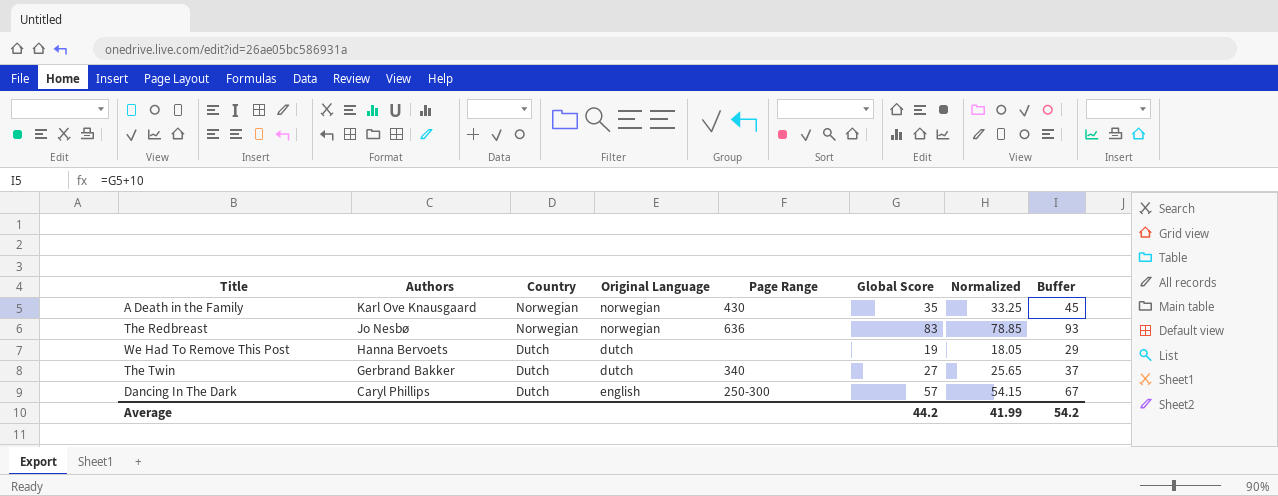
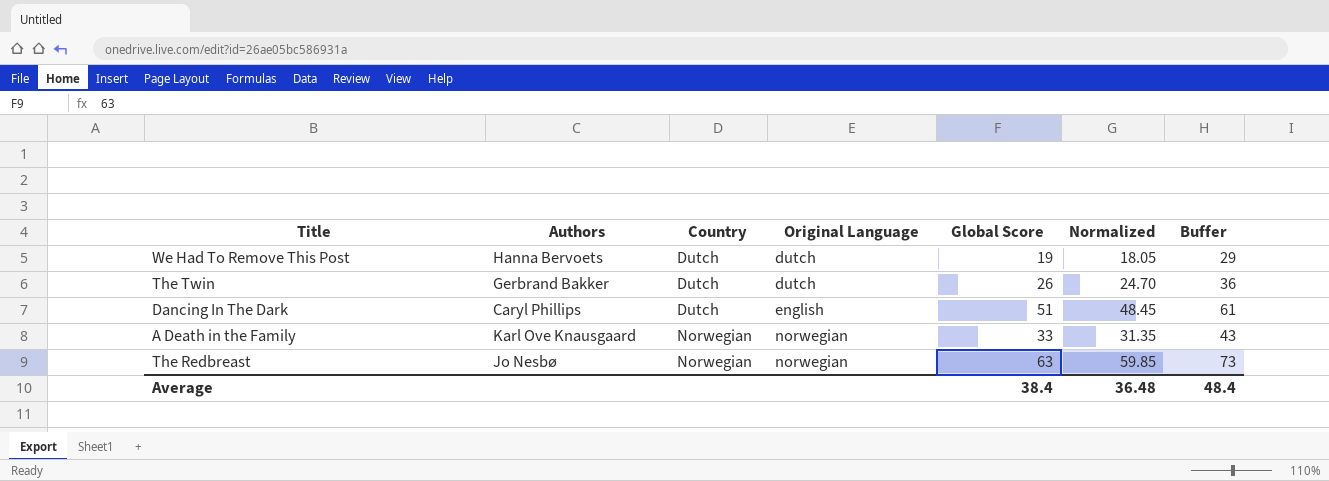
row order: Authors descending -> Country ascending
column Page Range | position: 5 -> none
The Twin | Global Score: 27 -> 26
The Twin | Normalized: 25.65 -> 24.70
The Twin | Buffer: 37 -> 36
Dancing In The Dark | Global Score: 57 -> 51
Dancing In The Dark | Normalized: 54.15 -> 48.45
Dancing In The Dark | Buffer: 67 -> 61
A Death in the Family | Global Score: 35 -> 33
A Death in the Family | Normalized: 33.25 -> 31.35
A Death in the Family | Buffer: 45 -> 43
The Redbreast | Global Score: 83 -> 63
The Redbreast | Normalized: 78.85 -> 59.85
The Redbreast | Buffer: 93 -> 73
Average | Global Score: 44.2 -> 38.4
Average | Normalized: 41.99 -> 36.48
Average | Buffer: 54.2 -> 48.4

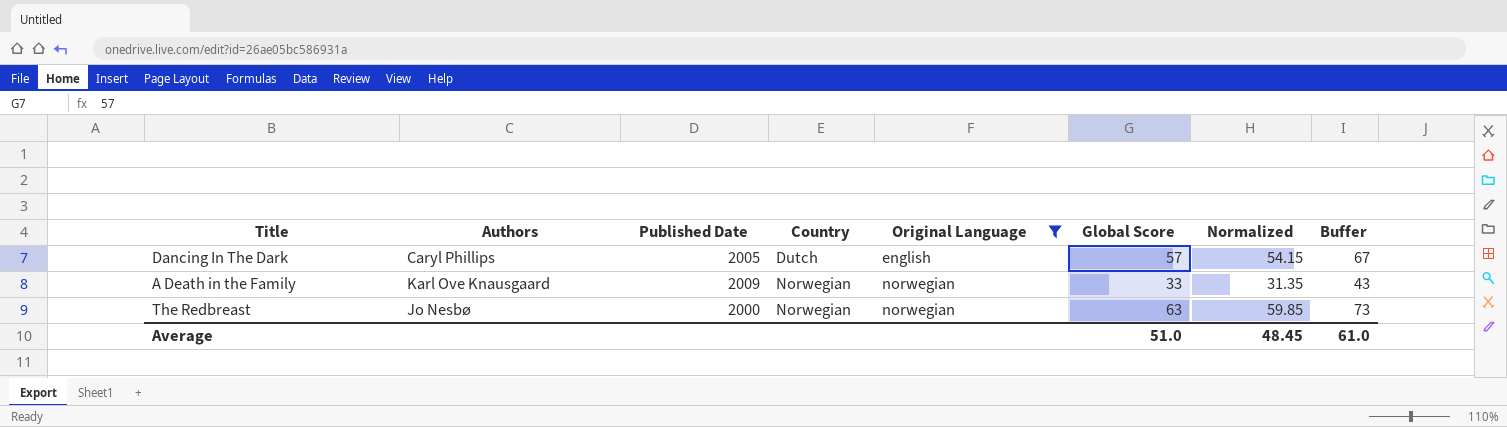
filter: none -> Original Language != dutch
column Published Date | position: none -> 3
Dancing In The Dark | Global Score: 51 -> 57
Dancing In The Dark | Normalized: 48.45 -> 54.15
Dancing In The Dark | Buffer: 61 -> 67
Average | Global Score: 38.4 -> 51.0
Average | Normalized: 36.48 -> 48.45
Average | Buffer: 48.4 -> 61.0

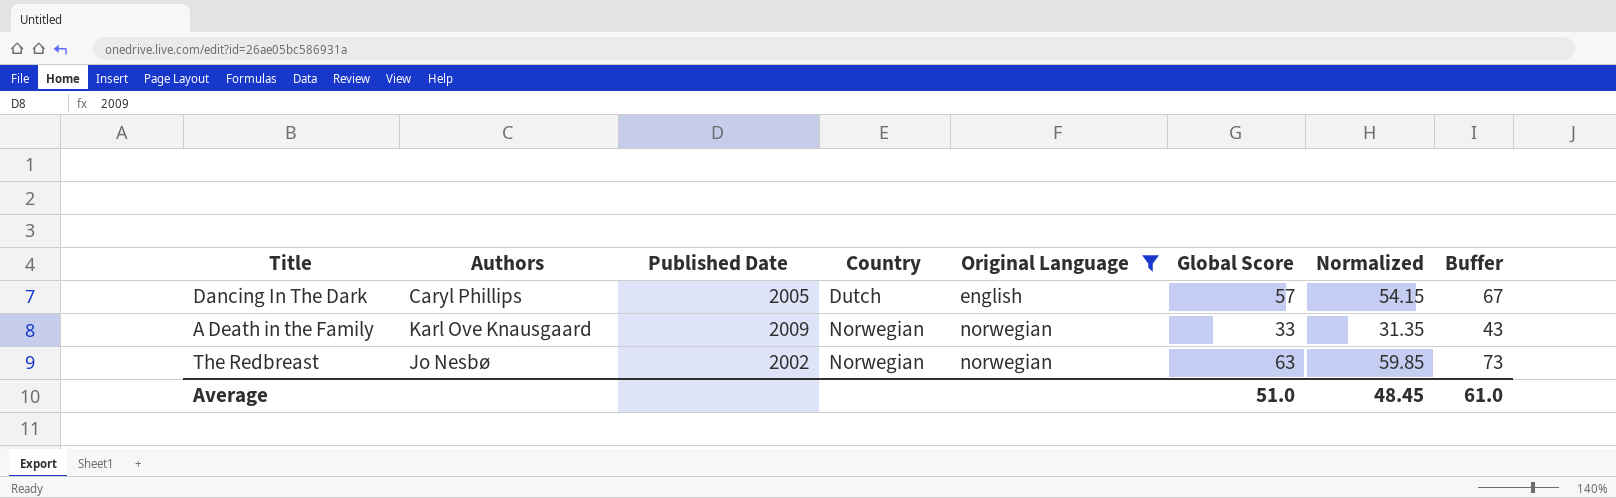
The Redbreast | Published Date: 2000 -> 2002

